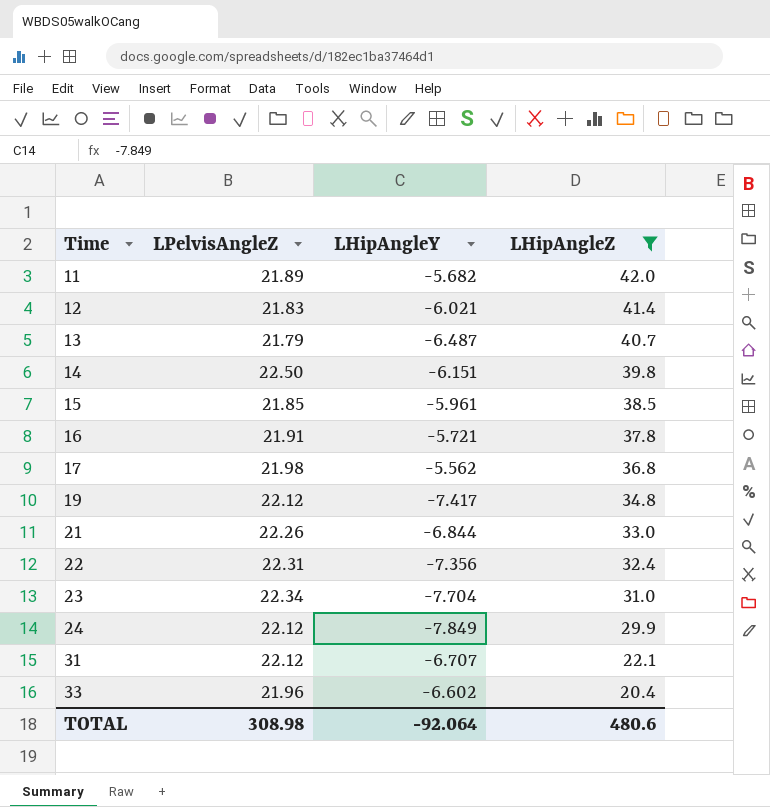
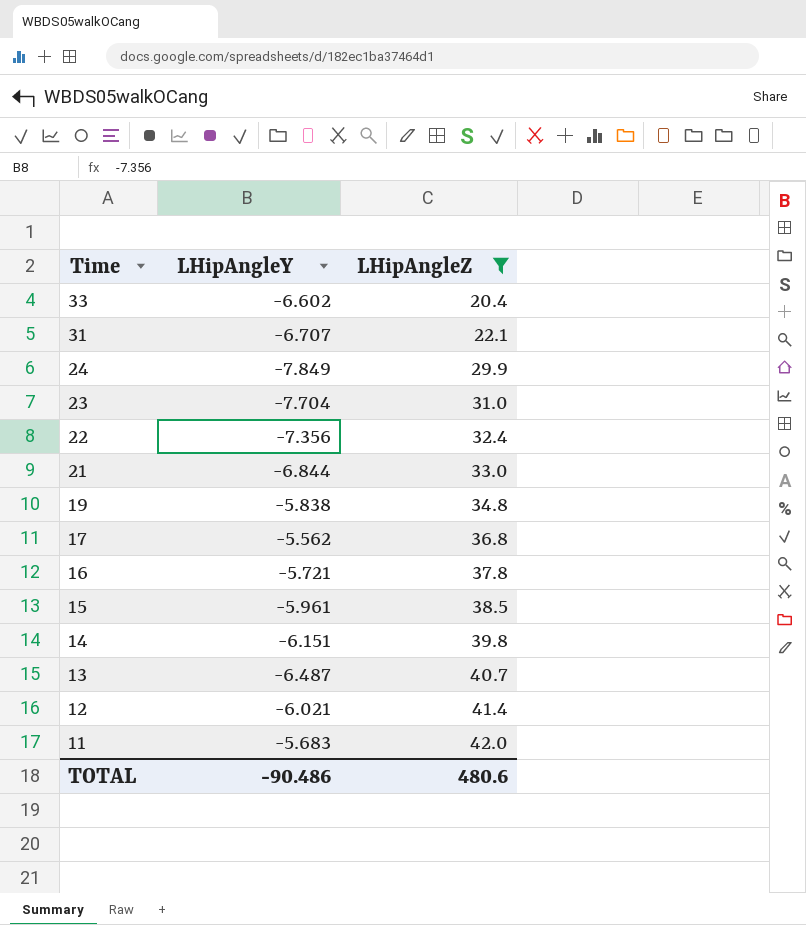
row order: Time ascending -> Time descending
column LPelvisAngleZ | position: 2 -> none
19 | LHipAngleY: -7.417 -> -5.838
11 | LHipAngleY: -5.682 -> -5.683
TOTAL | LHipAngleY: -92.064 -> -90.486

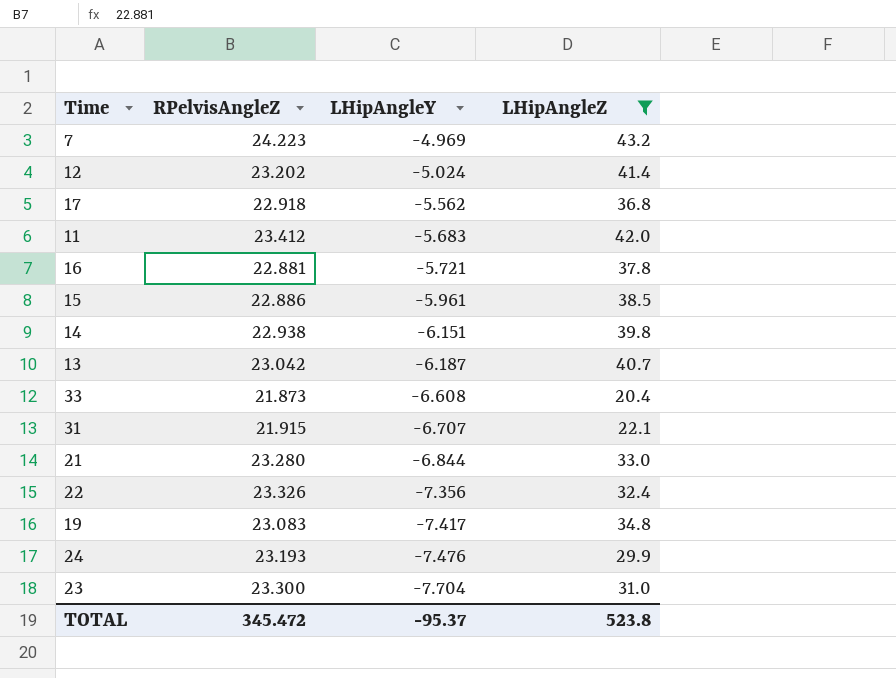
row order: Time descending -> LHipAngleY descending
column RPelvisAngleZ | position: none -> 2
row 7: none -> 24.223 | -4.969 | 43.2
12 | LHipAngleY: -6.021 -> -5.024
13 | LHipAngleY: -6.487 -> -6.187
33 | LHipAngleY: -6.602 -> -6.608
19 | LHipAngleY: -5.838 -> -7.417
24 | LHipAngleY: -7.849 -> -7.476
TOTAL | LHipAngleY: -90.486 -> -95.37
TOTAL | LHipAngleZ: 480.6 -> 523.8

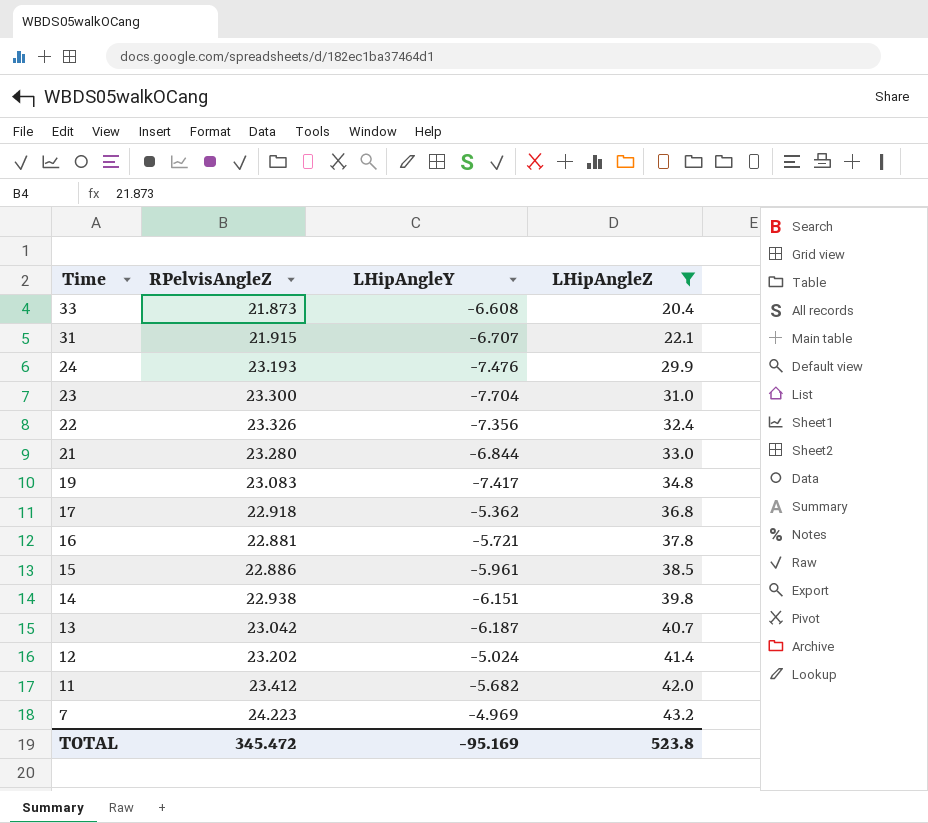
row order: LHipAngleY descending -> Time descending
17 | LHipAngleY: -5.562 -> -5.362
11 | LHipAngleY: -5.683 -> -5.682
TOTAL | LHipAngleY: -95.37 -> -95.169

